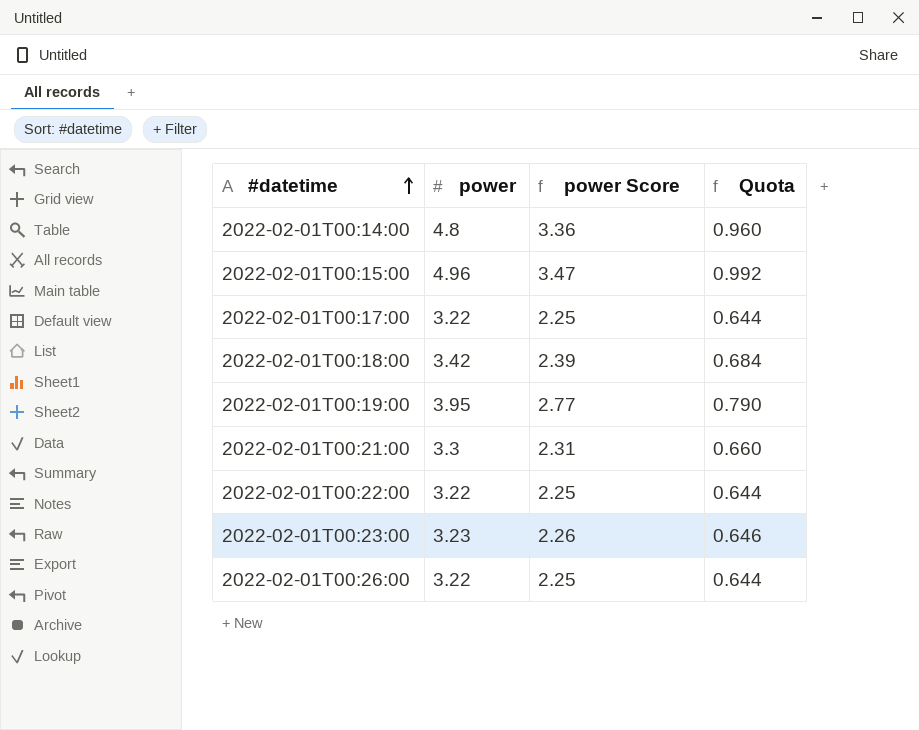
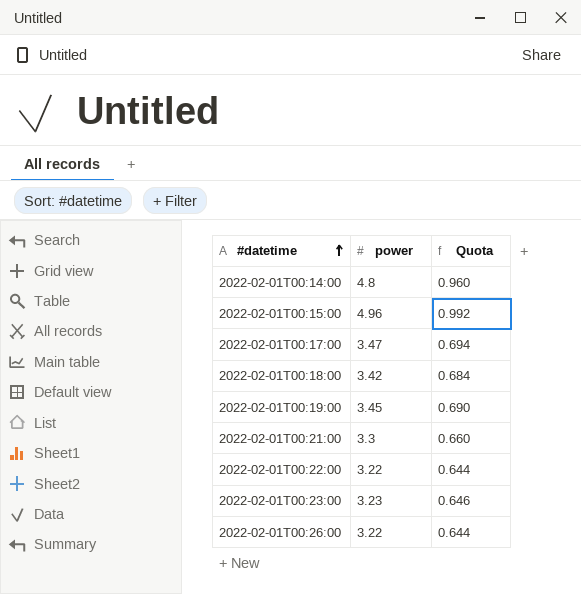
column power Score | formula: [power] * 0.7 -> none
2022-02-01T00:17:00 | power: 3.22 -> 3.47
2022-02-01T00:17:00 | Quota: 0.644 -> 0.694
2022-02-01T00:19:00 | power: 3.95 -> 3.45
2022-02-01T00:19:00 | Quota: 0.790 -> 0.690

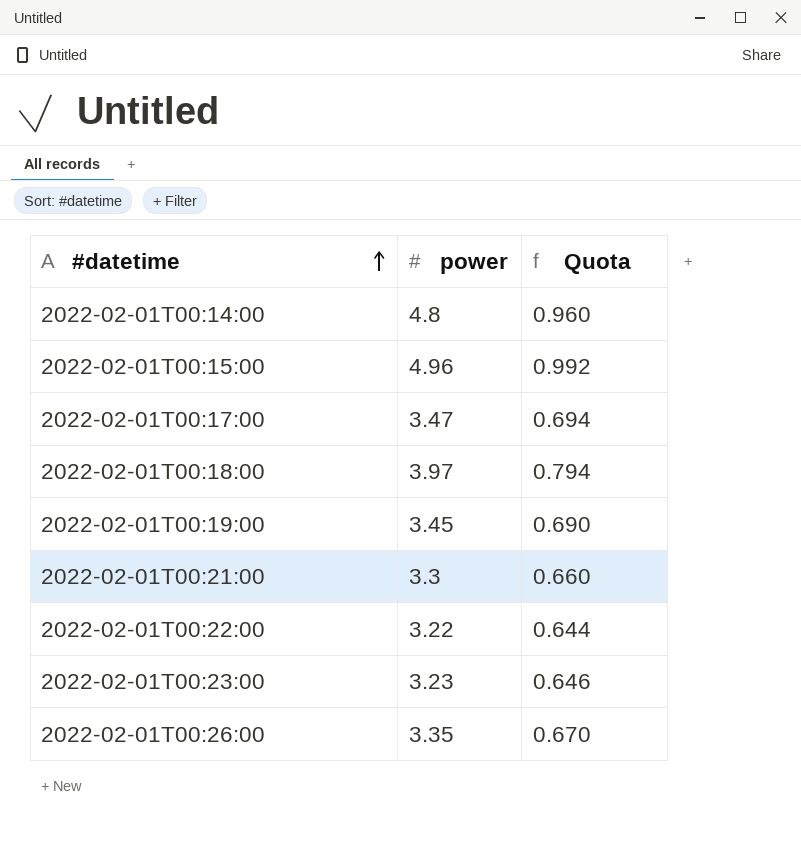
2022-02-01T00:18:00 | power: 3.42 -> 3.97
2022-02-01T00:18:00 | Quota: 0.684 -> 0.794
2022-02-01T00:26:00 | power: 3.22 -> 3.35
2022-02-01T00:26:00 | Quota: 0.644 -> 0.670

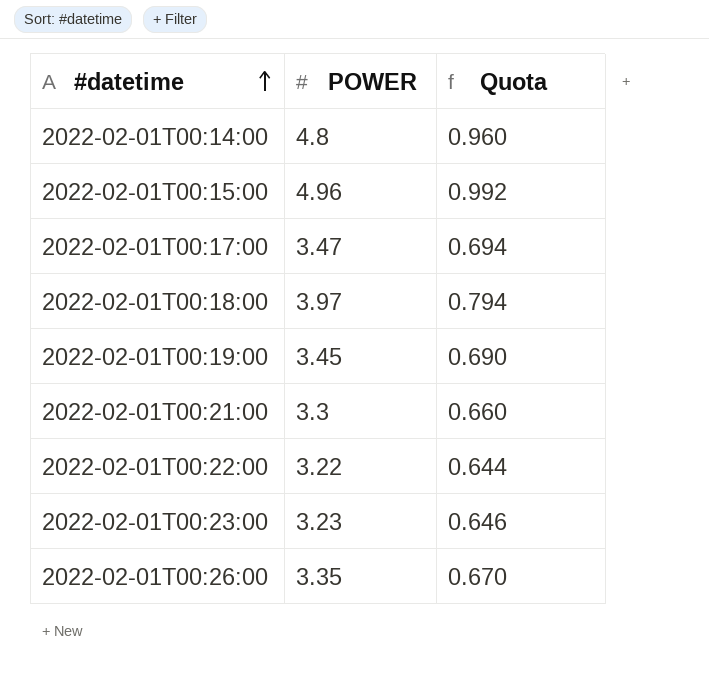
column name: power -> POWER

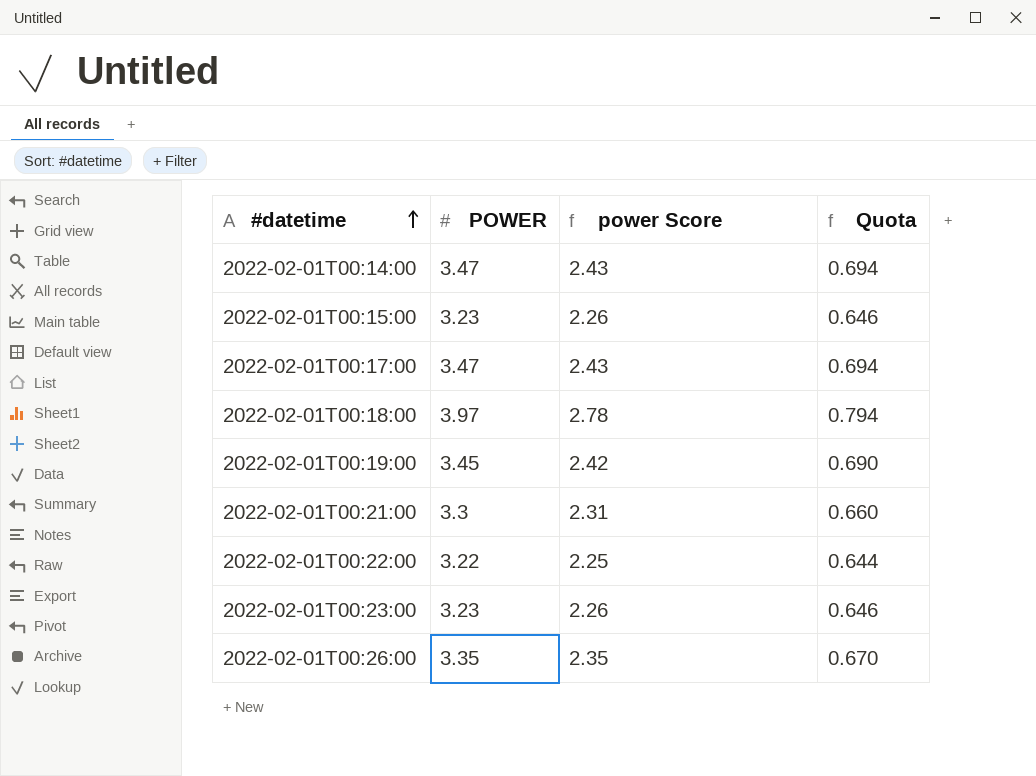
column power Score | formula: none -> [POWER] * 0.7
2022-02-01T00:14:00 | POWER: 4.8 -> 3.47
2022-02-01T00:14:00 | Quota: 0.960 -> 0.694
2022-02-01T00:15:00 | POWER: 4.96 -> 3.23
2022-02-01T00:15:00 | Quota: 0.992 -> 0.646

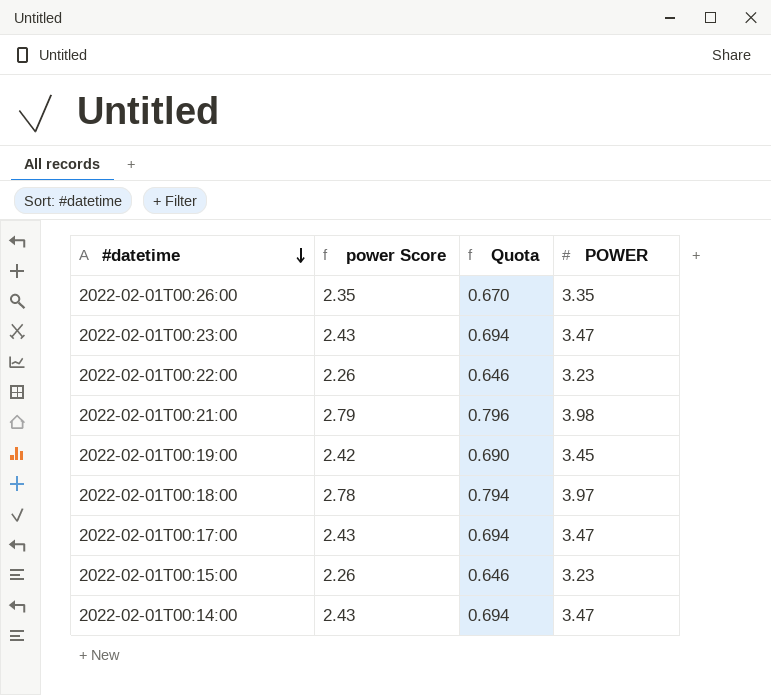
row order: #datetime ascending -> #datetime descending
column POWER | position: 2 -> 4
2022-02-01T00:23:00 | power Score: 2.26 -> 2.43
2022-02-01T00:23:00 | Quota: 0.646 -> 0.694
2022-02-01T00:23:00 | POWER: 3.23 -> 3.47
2022-02-01T00:22:00 | power Score: 2.25 -> 2.26
2022-02-01T00:22:00 | Quota: 0.644 -> 0.646
2022-02-01T00:22:00 | POWER: 3.22 -> 3.23
2022-02-01T00:21:00 | power Score: 2.31 -> 2.79
2022-02-01T00:21:00 | Quota: 0.660 -> 0.796
2022-02-01T00:21:00 | POWER: 3.3 -> 3.98

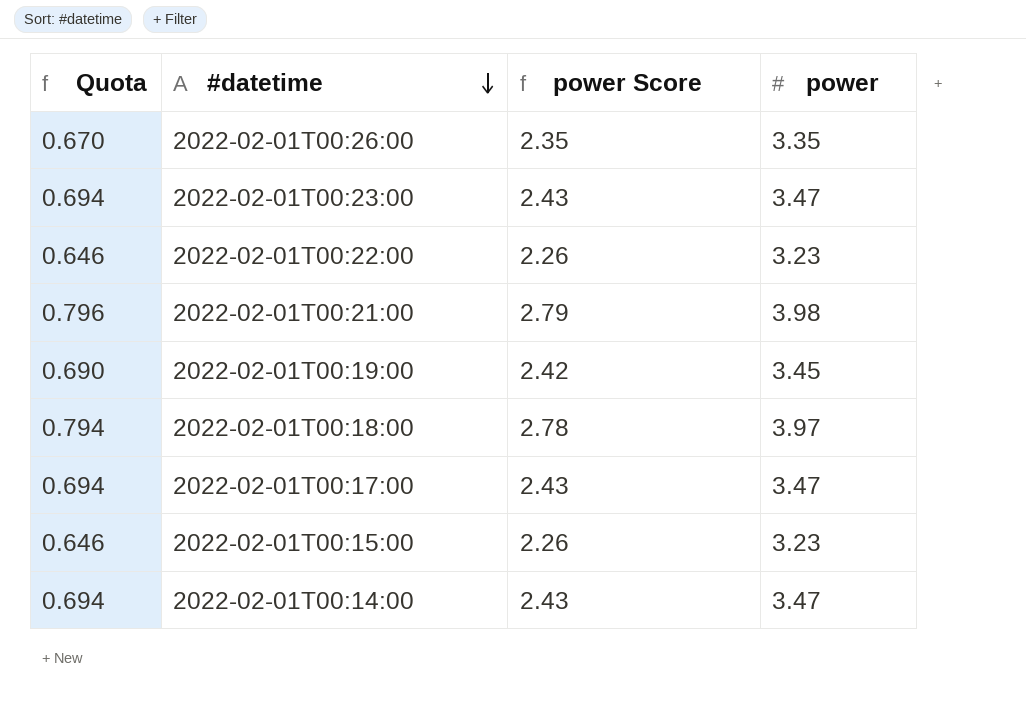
column Quota | position: 3 -> 1
column name: POWER -> power

